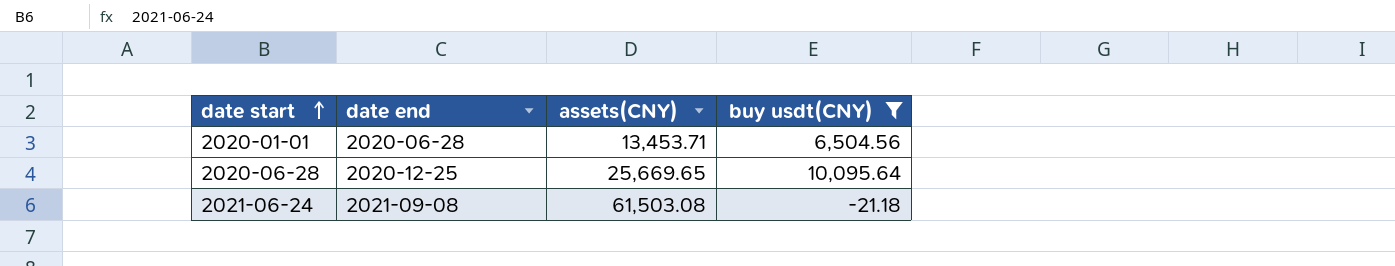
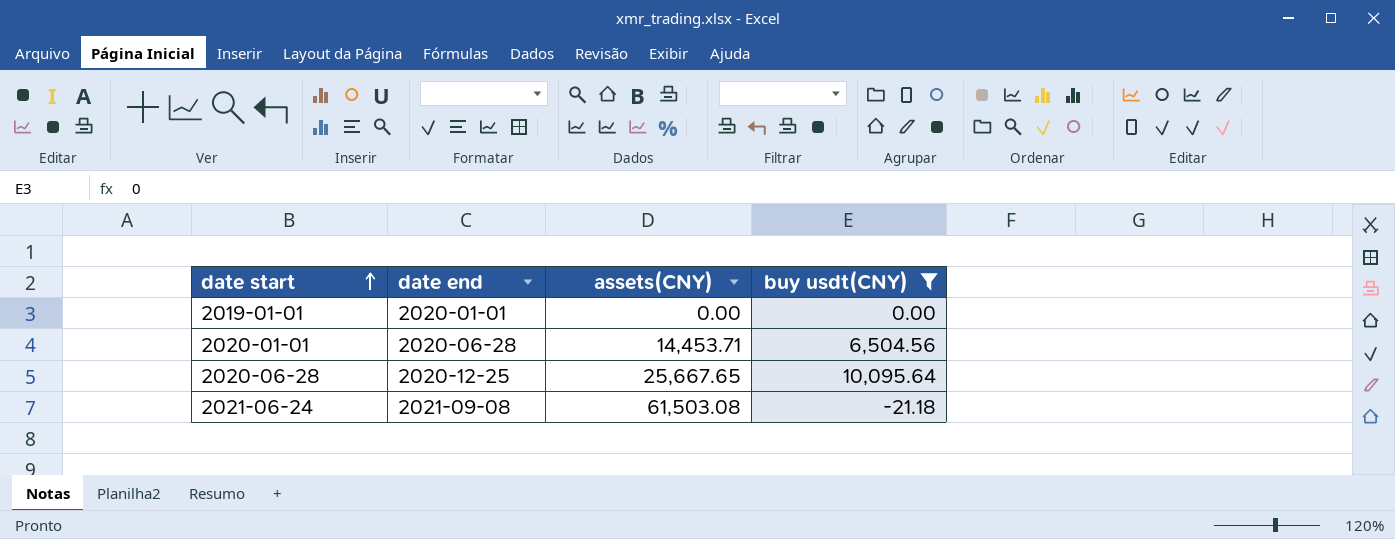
row 2019-01-01: none -> 2020-01-01 | 0.00 | 0.00
2020-01-01 | assets(CNY): 13,453.71 -> 14,453.71
2020-06-28 | assets(CNY): 25,669.65 -> 25,667.65

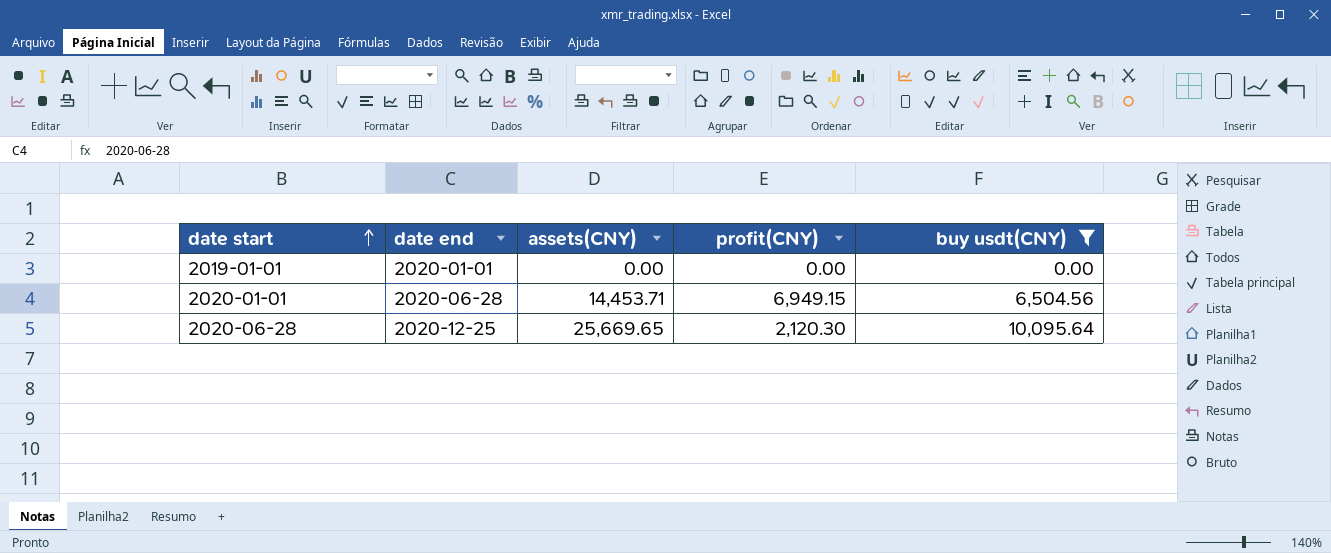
column profit(CNY) | position: none -> 4
row 2021-06-24: 2021-09-08 | 61,503.08 | -21.18 -> none
2020-06-28 | assets(CNY): 25,667.65 -> 25,669.65

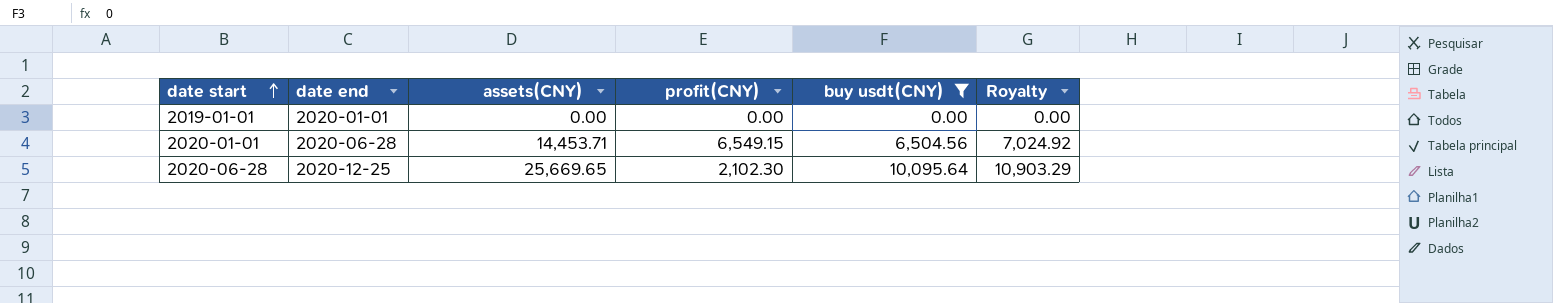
column Royalty | formula: none -> [buy usdt(CNY)] * 1.08
2020-01-01 | profit(CNY): 6,949.15 -> 6,549.15
2020-06-28 | profit(CNY): 2,120.30 -> 2,102.30

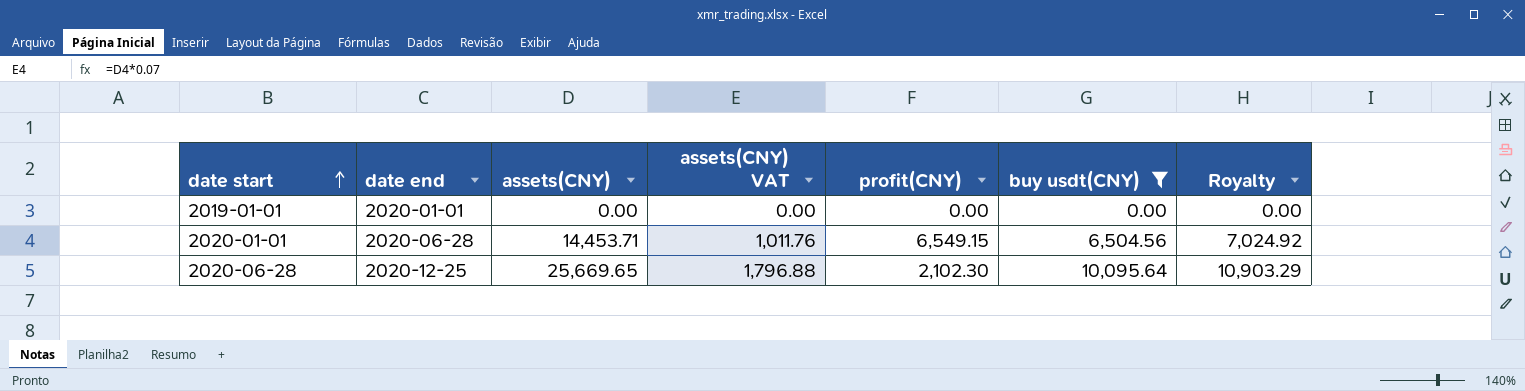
column assets(CNY) VAT | formula: none -> [assets(CNY)] * 0.07

